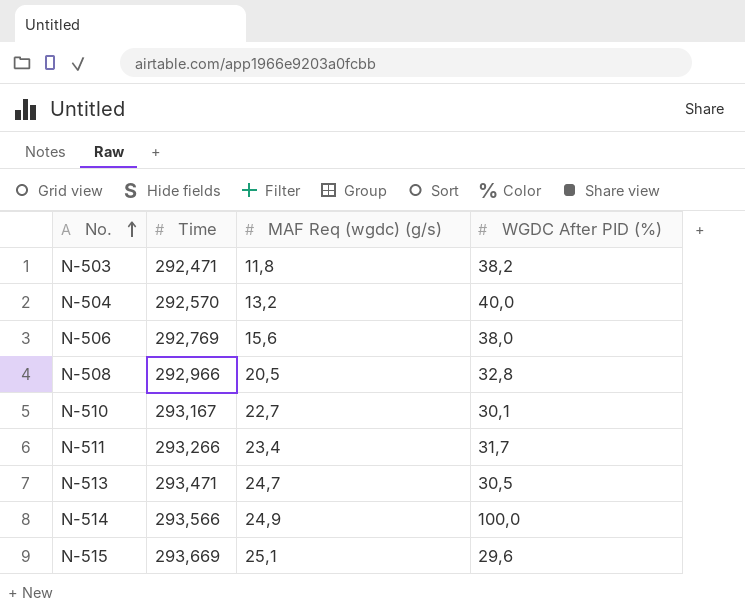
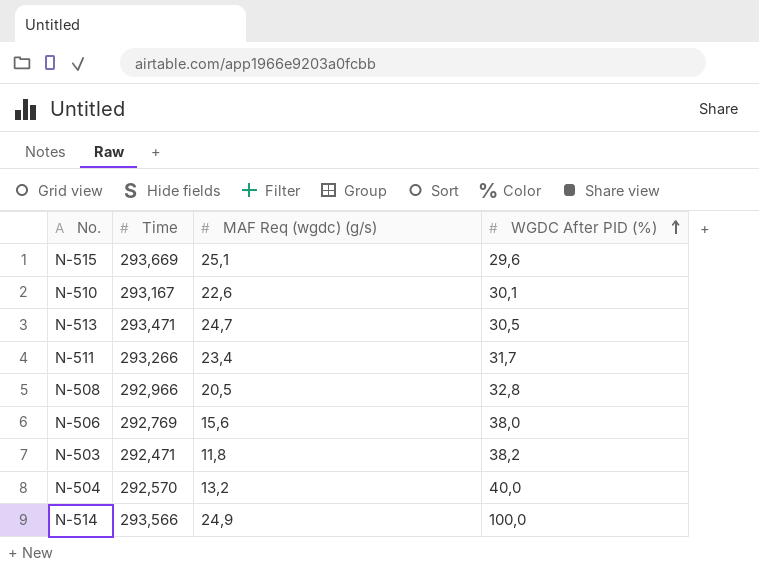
row order: No. ascending -> WGDC After PID (%) ascending
N-510 | MAF Req (wgdc) (g/s): 22,7 -> 22,6

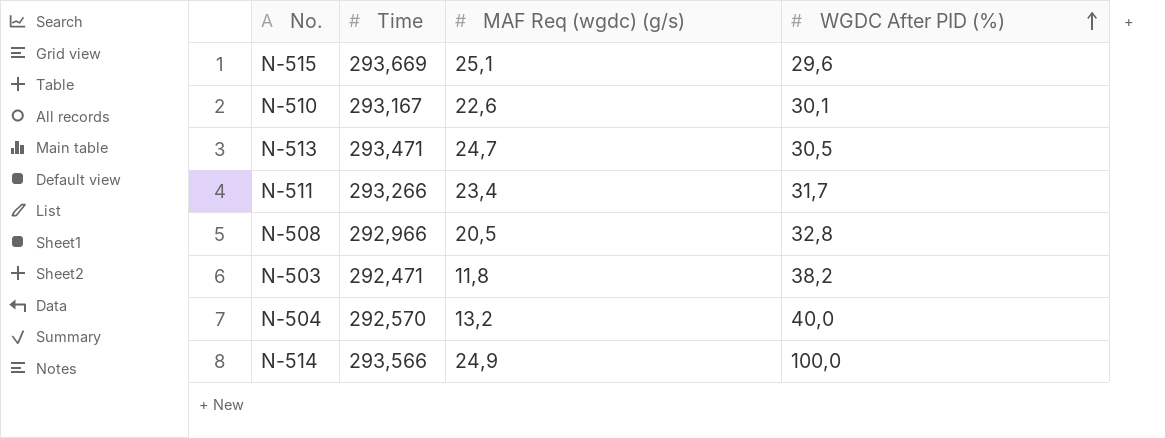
row N-506: 292,769 | 15,6 | 38,0 -> none

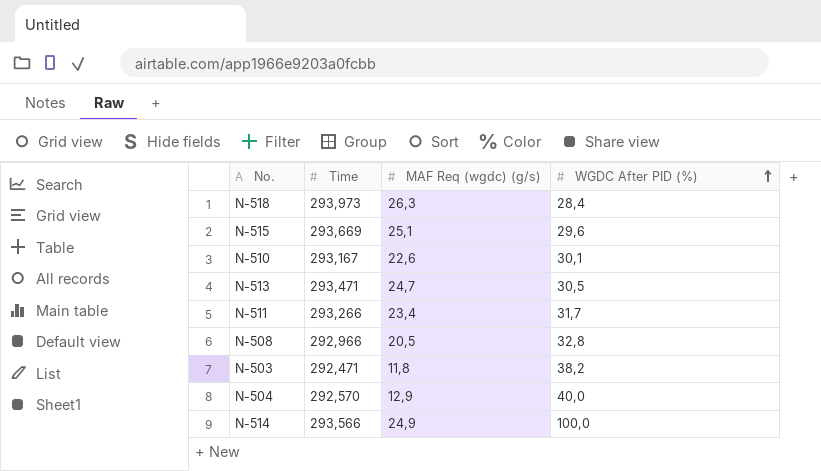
row N-518: none -> 293,973 | 26,3 | 28,4
N-504 | MAF Req (wgdc) (g/s): 13,2 -> 12,9

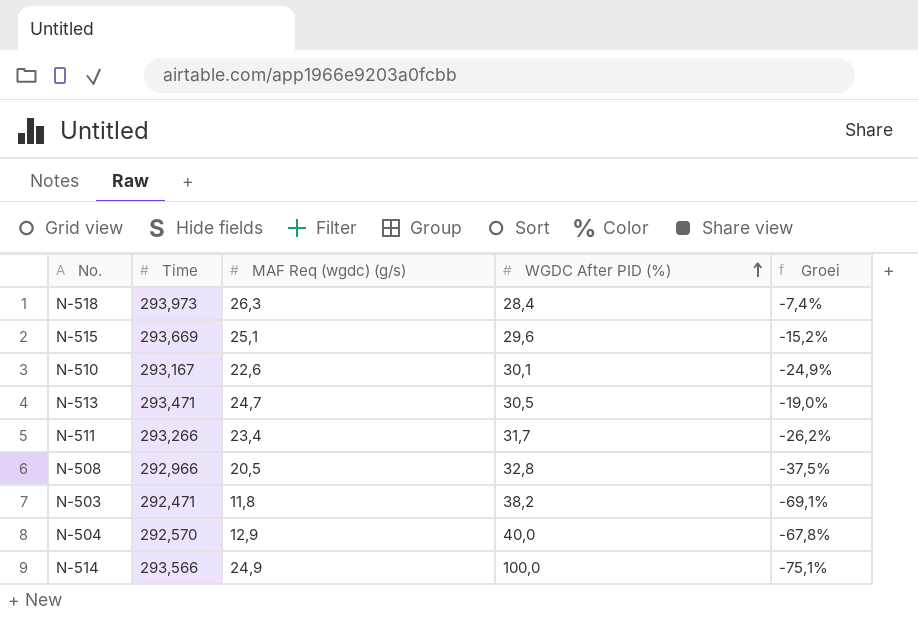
column Groei | formula: none -> ([MAF Req (wgdc) (g/s)] - [WGDC After PID (%)]) / [WGDC After PID (%)]

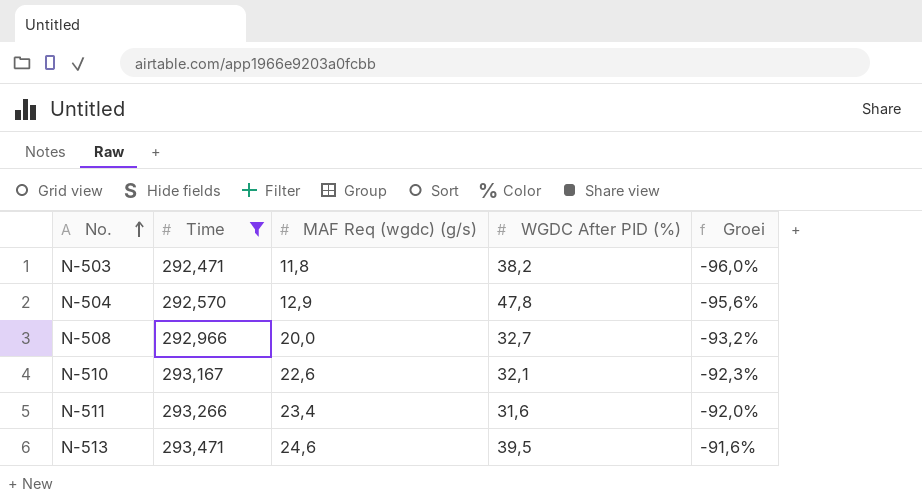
filter: none -> Time <= 293,471
row order: WGDC After PID (%) ascending -> No. ascending
column Groei | formula: ([MAF Req (wgdc) (g/s)] - [WGDC After PID (%)]) / [WGDC After PID (%)] -> ([MAF Req (wgdc) (g/s)] - [Time]) / [Time]
N-504 | WGDC After PID (%): 40,0 -> 47,8
N-508 | MAF Req (wgdc) (g/s): 20,5 -> 20,0
N-508 | WGDC After PID (%): 32,8 -> 32,7
N-510 | WGDC After PID (%): 30,1 -> 32,1
N-511 | WGDC After PID (%): 31,7 -> 31,6
N-513 | MAF Req (wgdc) (g/s): 24,7 -> 24,6
N-513 | WGDC After PID (%): 30,5 -> 39,5

